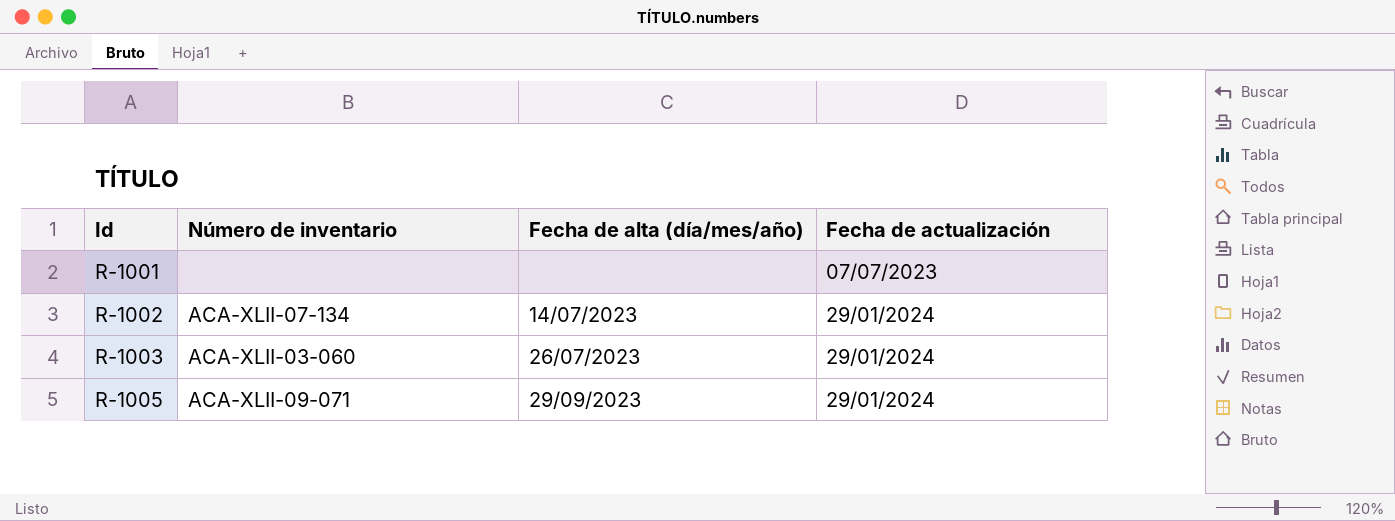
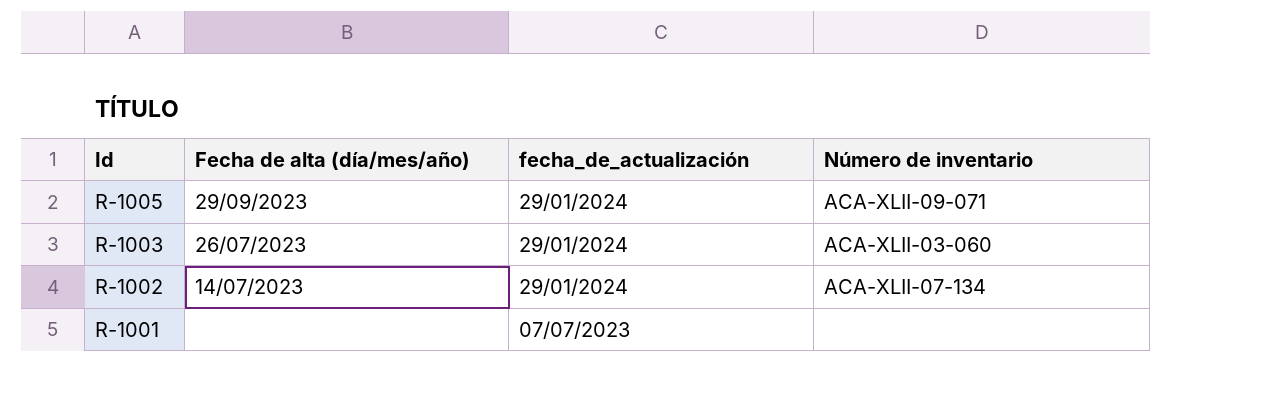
row order: Id ascending -> Id descending
column name: Fecha de actualización -> fecha_de_actualización
column Número de inventario | position: 2 -> 4

